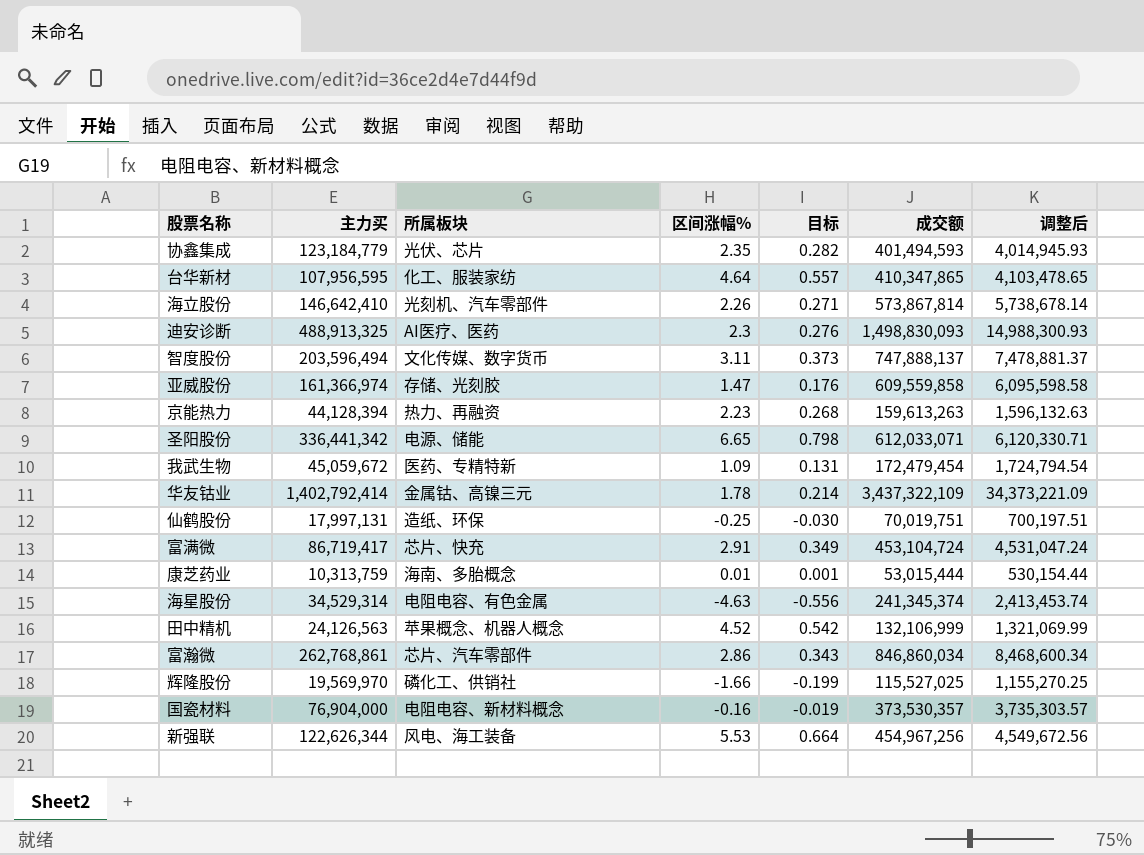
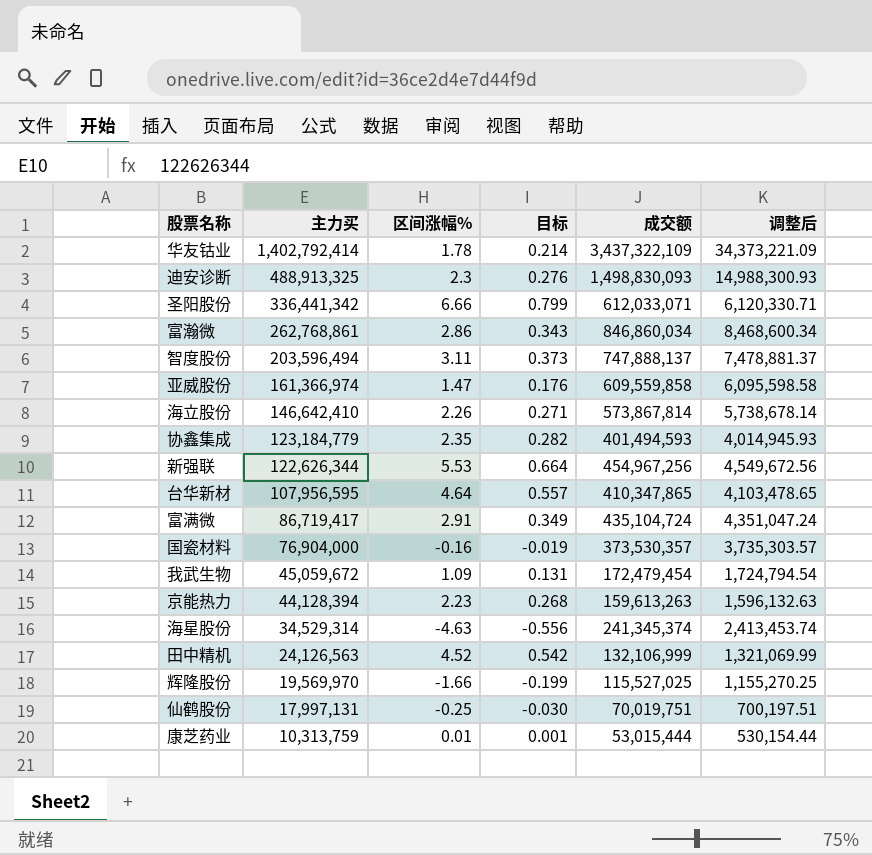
row order: none -> 主力买 descending
column 所属板块 | position: 3 -> none
圣阳股份 | 区间涨幅%: 6.65 -> 6.66
圣阳股份 | 目标: 0.798 -> 0.799
富满微 | 成交额: 453,104,724 -> 435,104,724
富满微 | 调整后: 4,531,047.24 -> 4,351,047.24

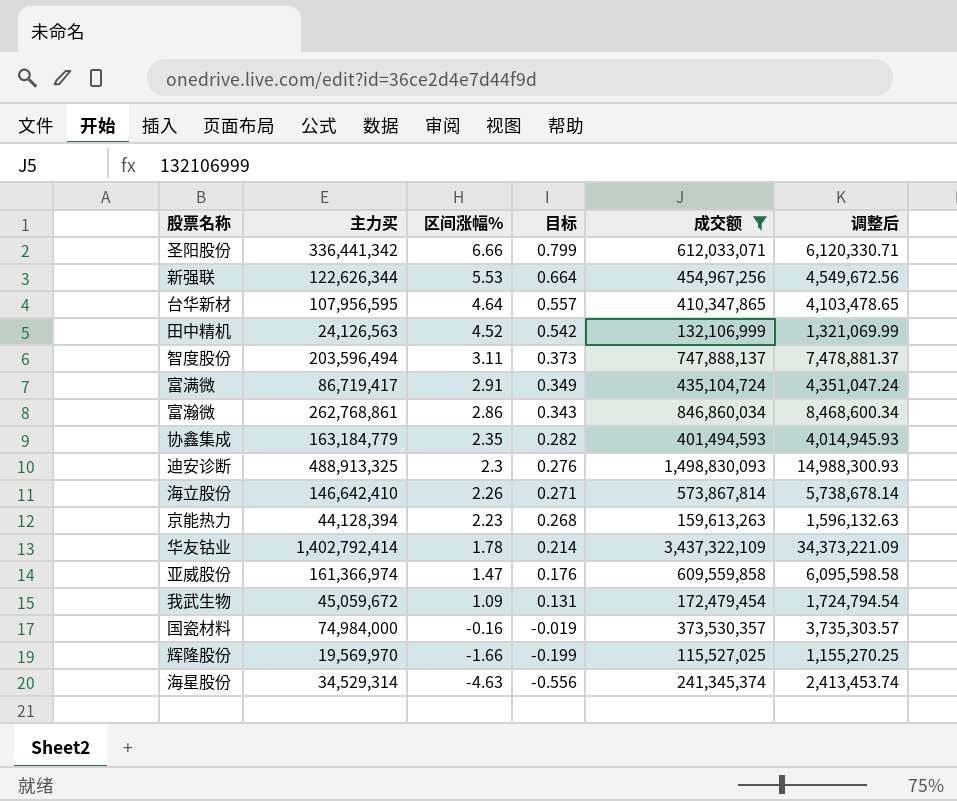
filter: none -> 成交额 >= 115,527,025
row order: 主力买 descending -> 区间涨幅% descending
协鑫集成 | 主力买: 123,184,779 -> 163,184,779
国瓷材料 | 主力买: 76,904,000 -> 74,984,000

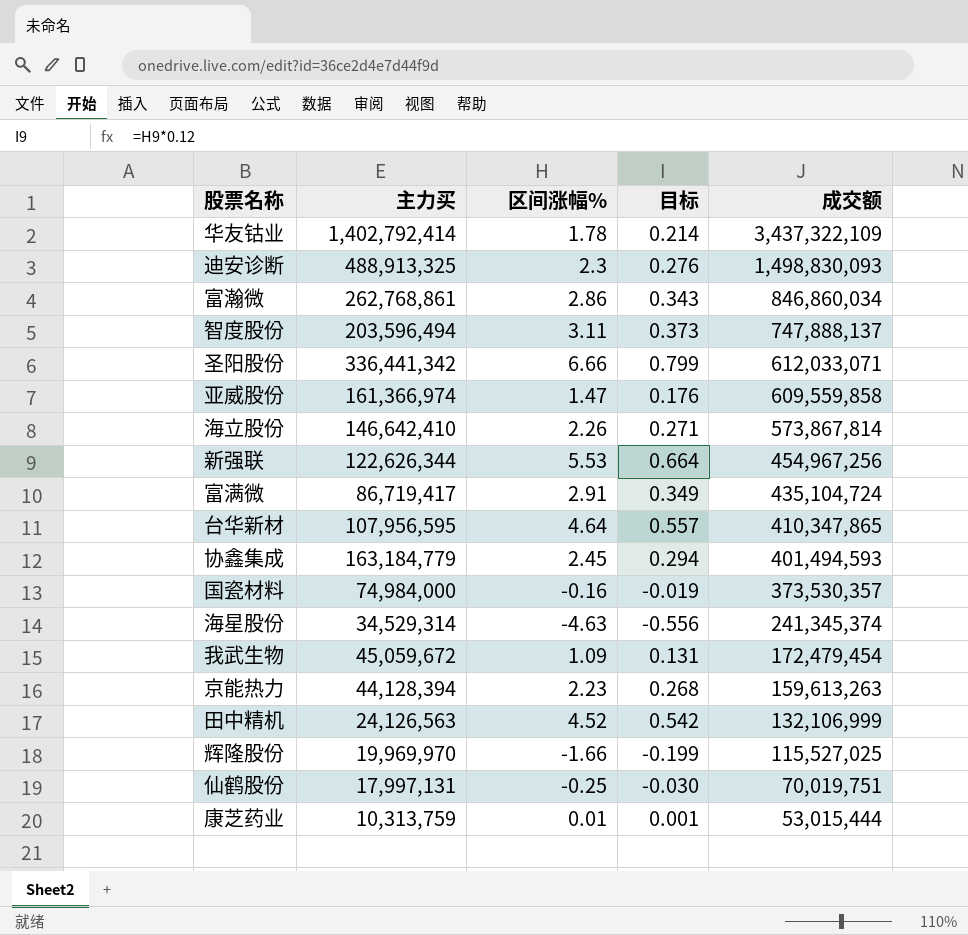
filter: 成交额 >= 115,527,025 -> none
row order: 区间涨幅% descending -> 成交额 descending
column 调整后 | formula: [成交额] * 0.01 -> none
协鑫集成 | 区间涨幅%: 2.35 -> 2.45
协鑫集成 | 目标: 0.282 -> 0.294
辉隆股份 | 主力买: 19,569,970 -> 19,969,970

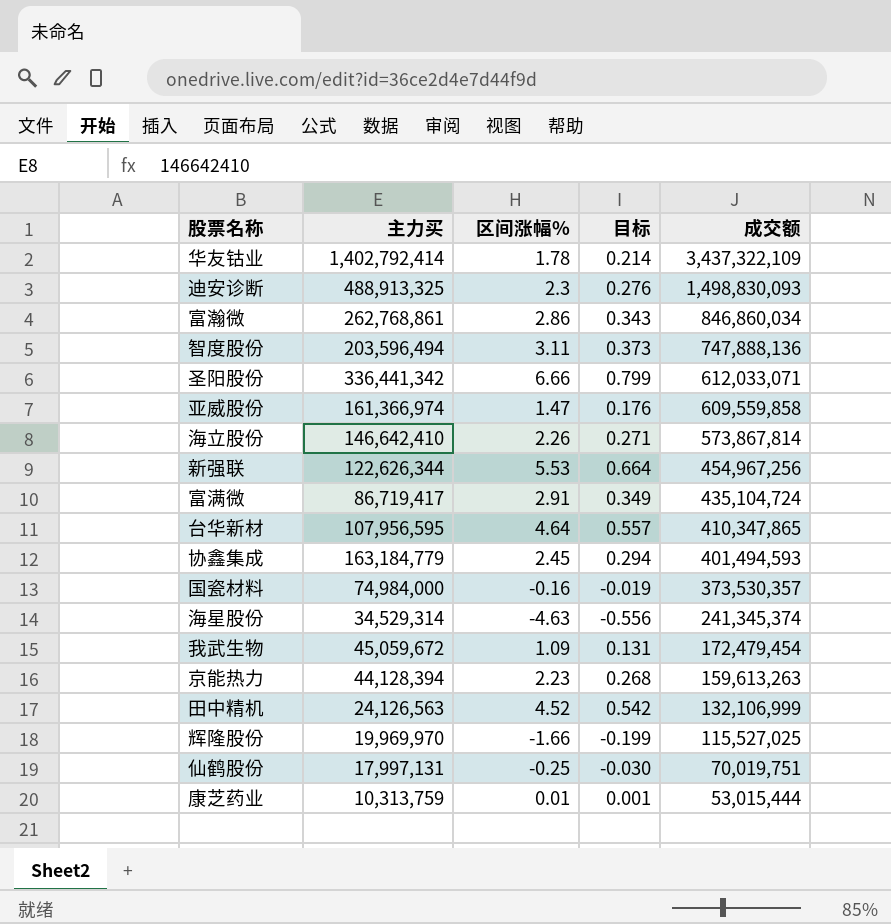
智度股份 | 成交额: 747,888,137 -> 747,888,136

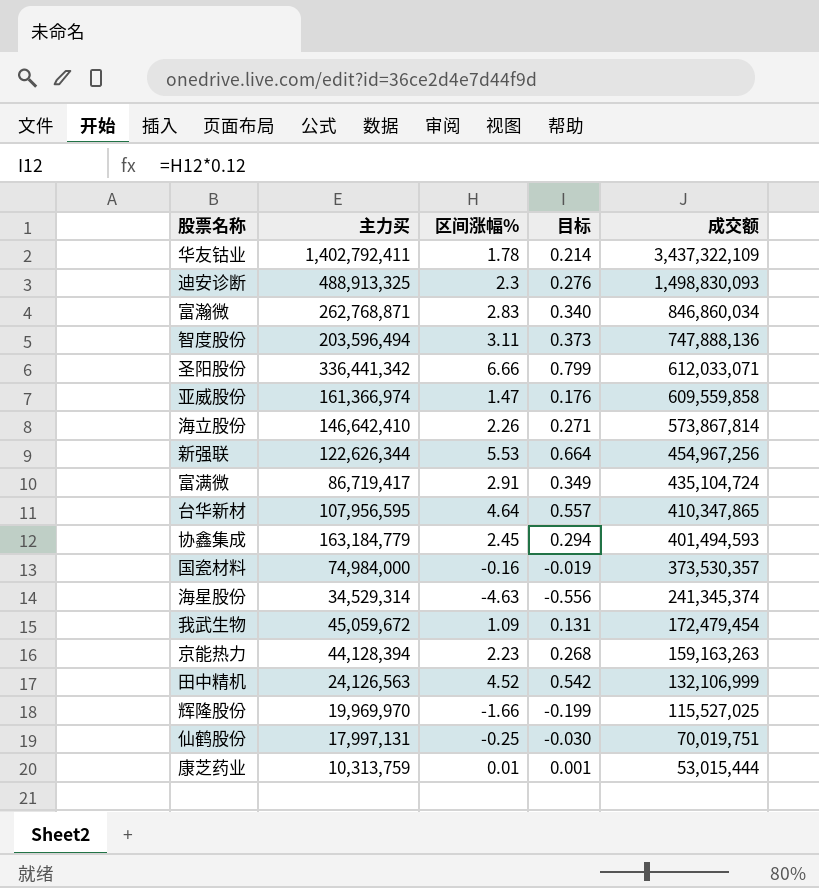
华友钴业 | 主力买: 1,402,792,414 -> 1,402,792,411
富瀚微 | 主力买: 262,768,861 -> 262,768,871
富瀚微 | 区间涨幅%: 2.86 -> 2.83
富瀚微 | 目标: 0.343 -> 0.340
京能热力 | 成交额: 159,613,263 -> 159,163,263

